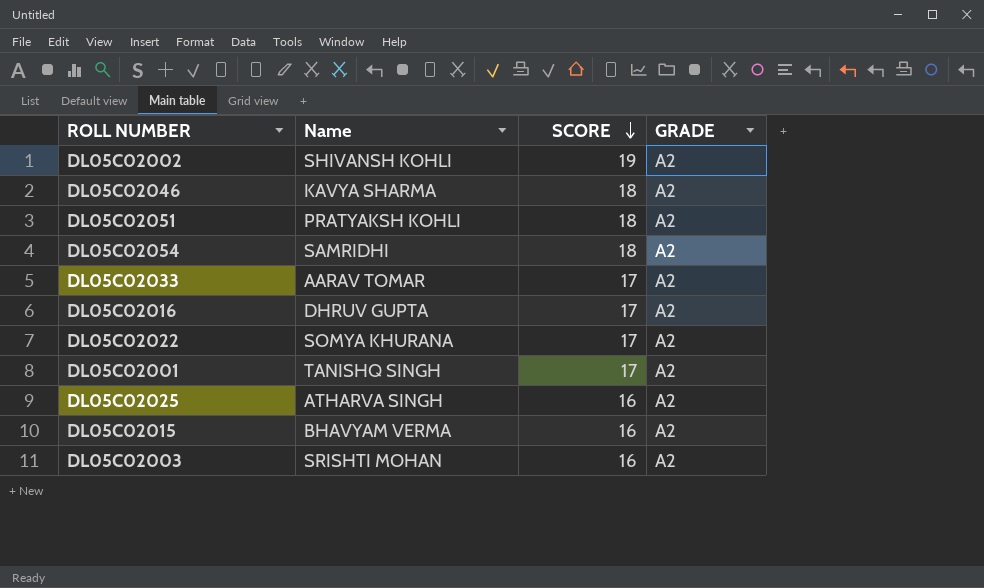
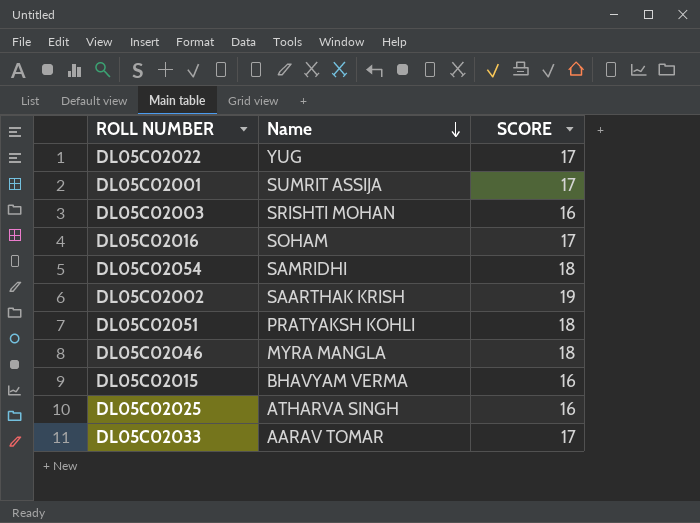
row order: SCORE descending -> Name descending
column GRADE | position: 4 -> none
DL05C02022 | Name: SOMYA KHURANA -> YUG
DL05C02001 | Name: TANISHQ SINGH -> SUMRIT ASSIJA
DL05C02016 | Name: DHRUV GUPTA -> SOHAM
DL05C02002 | Name: SHIVANSH KOHLI -> SAARTHAK KRISH
DL05C02046 | Name: KAVYA SHARMA -> MYRA MANGLA

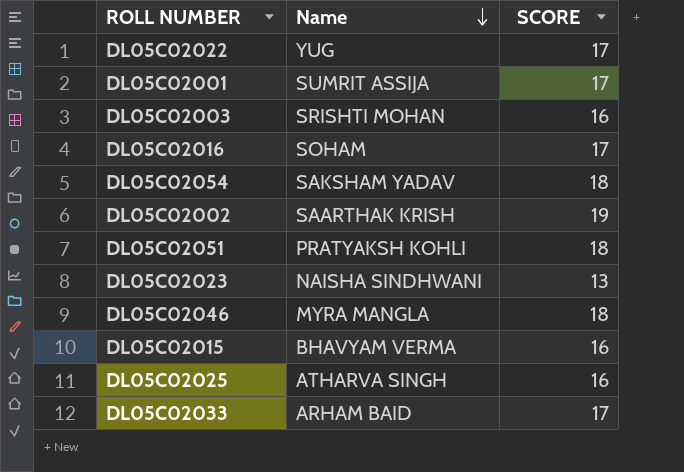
DL05C02054 | Name: SAMRIDHI -> SAKSHAM YADAV
row DL05C02023: none -> NAISHA SINDHWANI | 13
DL05C02033 | Name: AARAV TOMAR -> ARHAM BAID

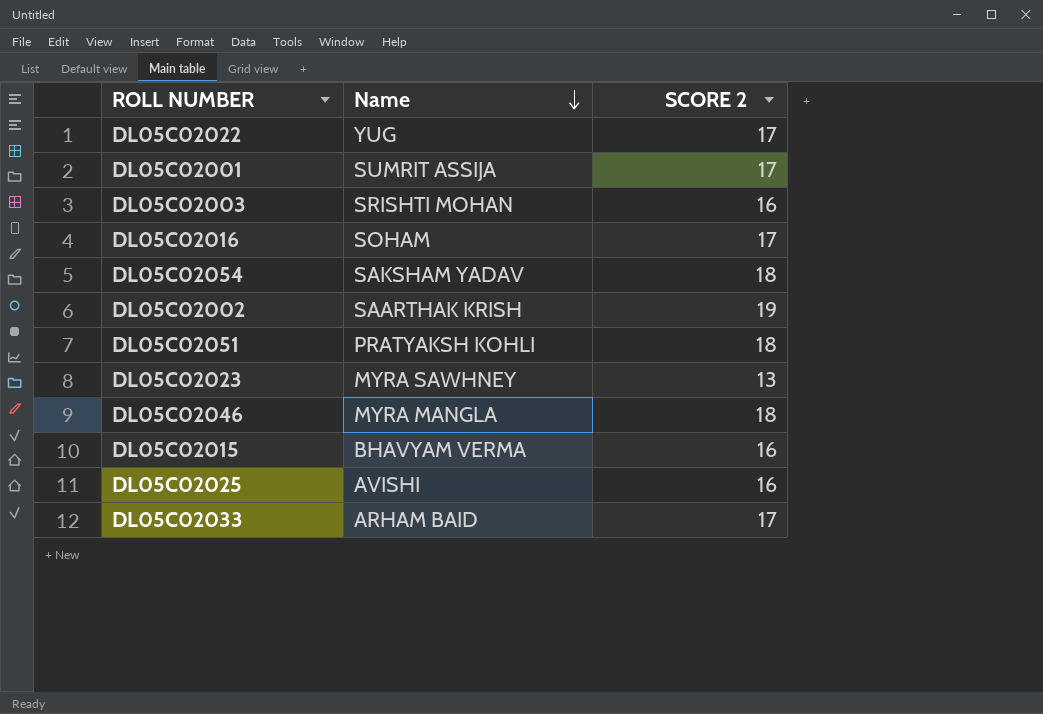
column name: SCORE -> SCORE 2
DL05C02023 | Name: NAISHA SINDHWANI -> MYRA SAWHNEY
DL05C02025 | Name: ATHARVA SINGH -> AVISHI

